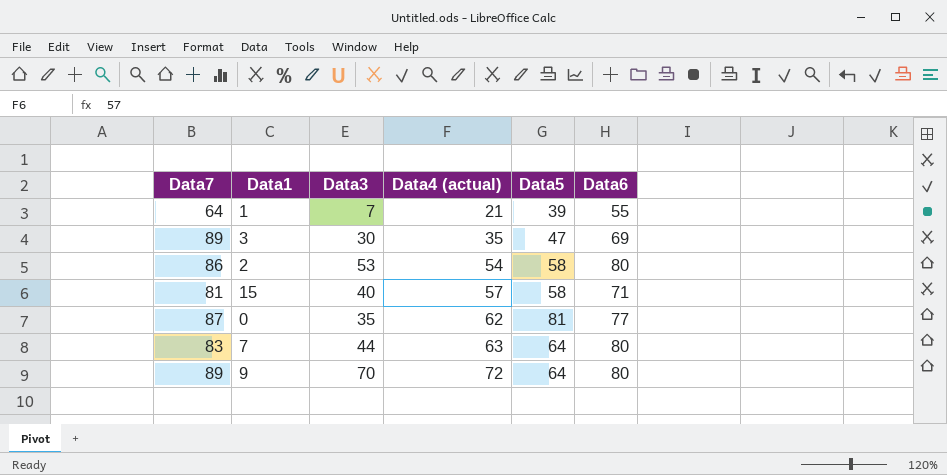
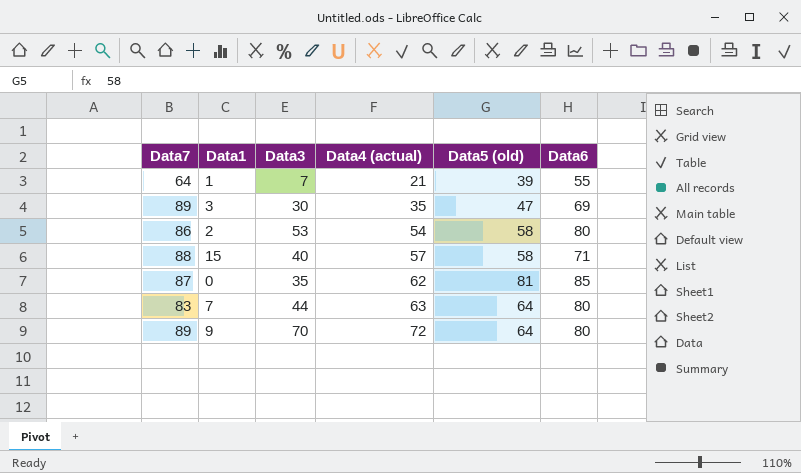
column name: Data5 -> Data5 (old)
15 | Data7: 81 -> 88
0 | Data6: 77 -> 85

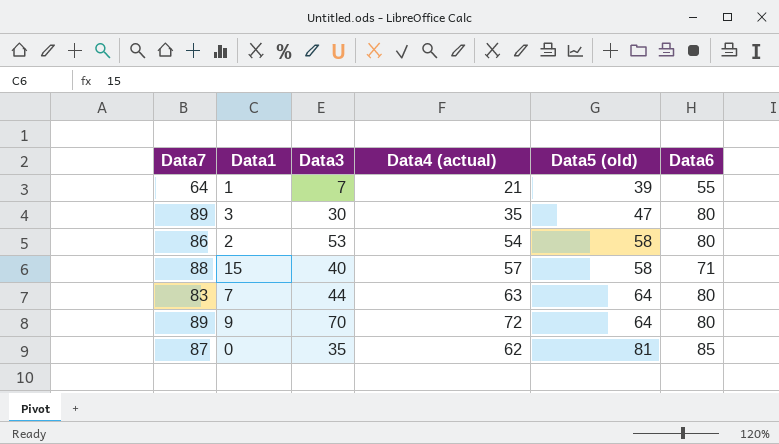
row order: Data4 (actual) ascending -> Data5 (old) ascending
3 | Data6: 69 -> 80

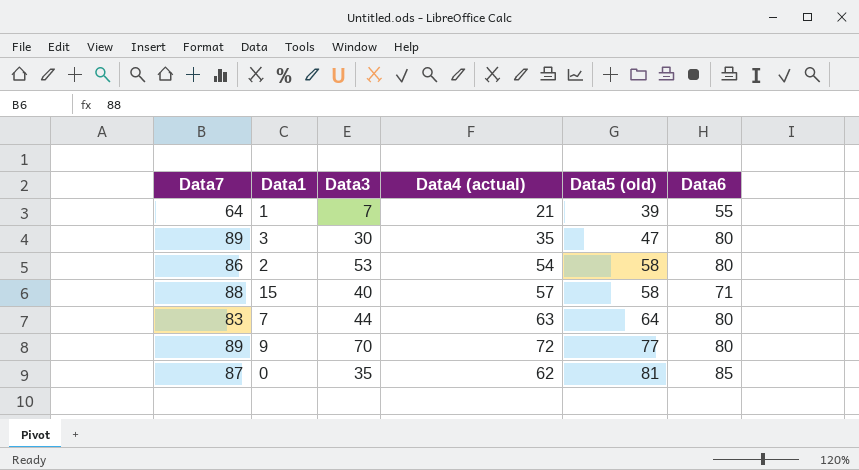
9 | Data5 (old): 64 -> 77

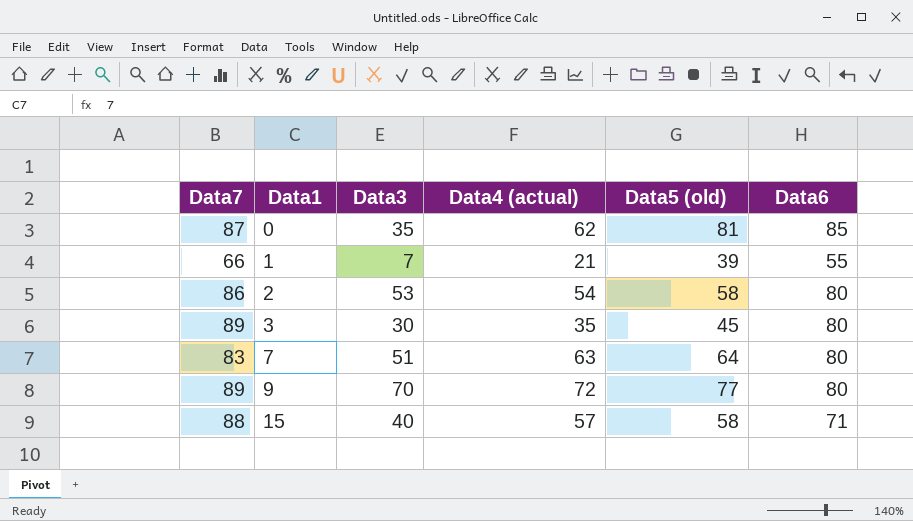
row order: Data5 (old) ascending -> Data1 ascending
1 | Data7: 64 -> 66
3 | Data5 (old): 47 -> 45
7 | Data3: 44 -> 51

